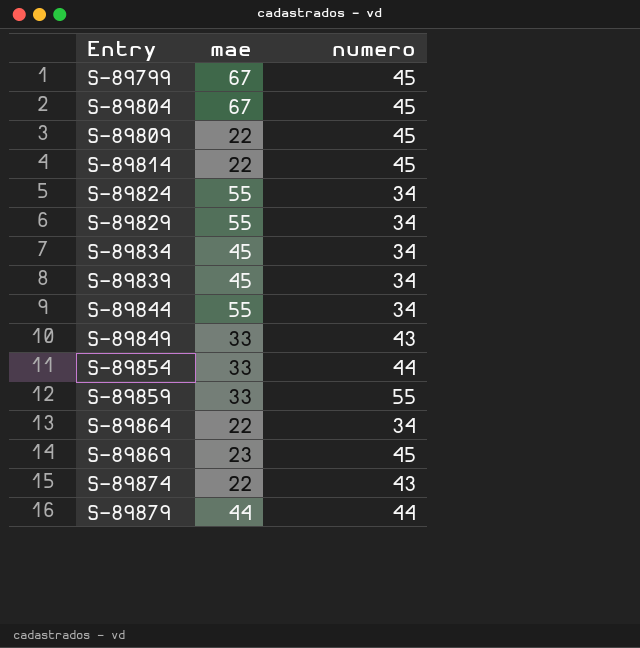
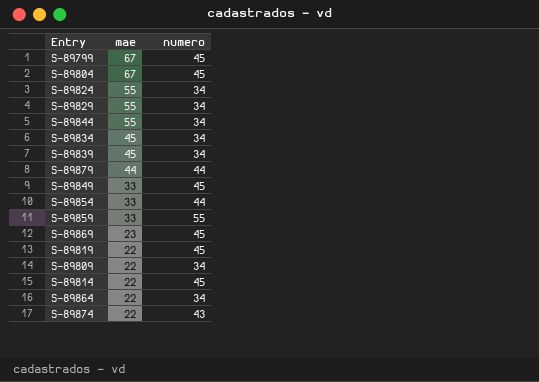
row order: Entry ascending -> mae descending
S-89849 | numero: 43 -> 45
row S-89819: none -> 22 | 45
S-89809 | numero: 45 -> 34

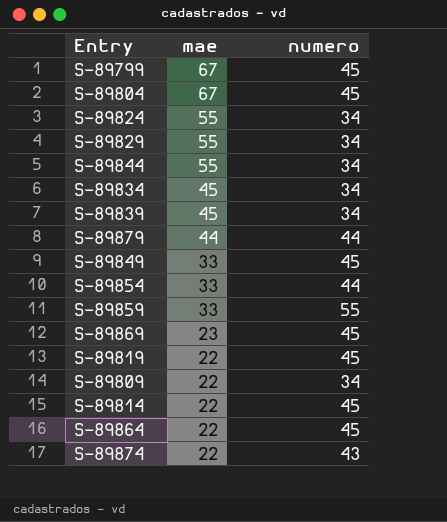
S-89864 | numero: 34 -> 45

